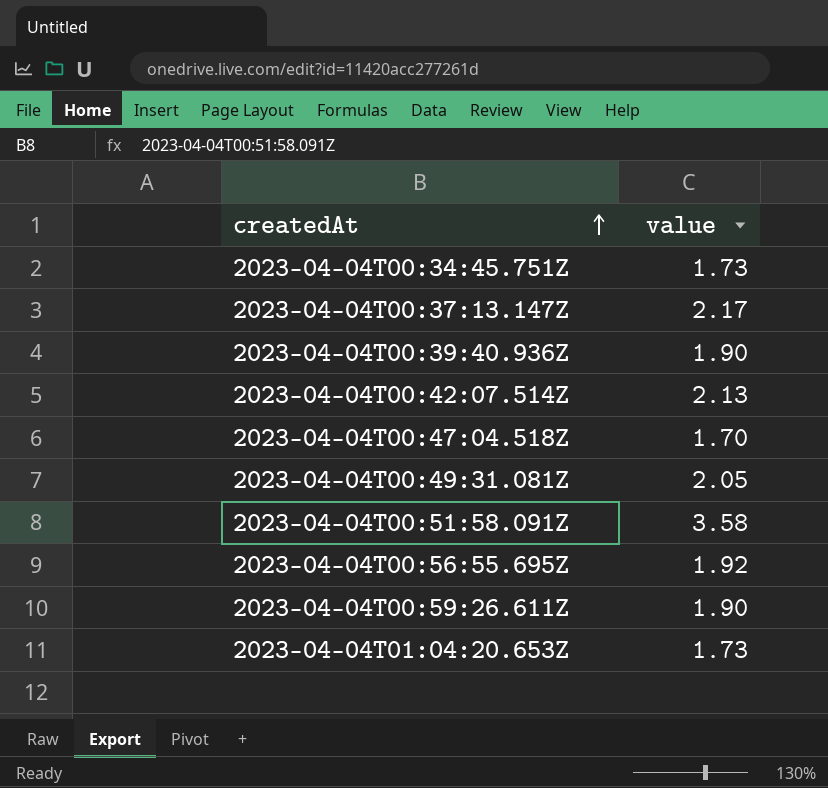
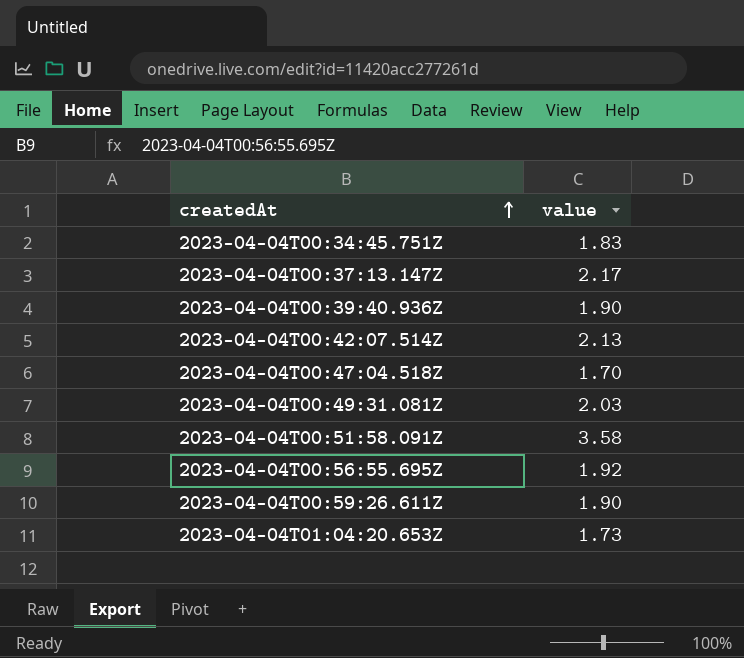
2023-04-04T00:34:45.751Z | value: 1.73 -> 1.83
2023-04-04T00:49:31.081Z | value: 2.05 -> 2.03

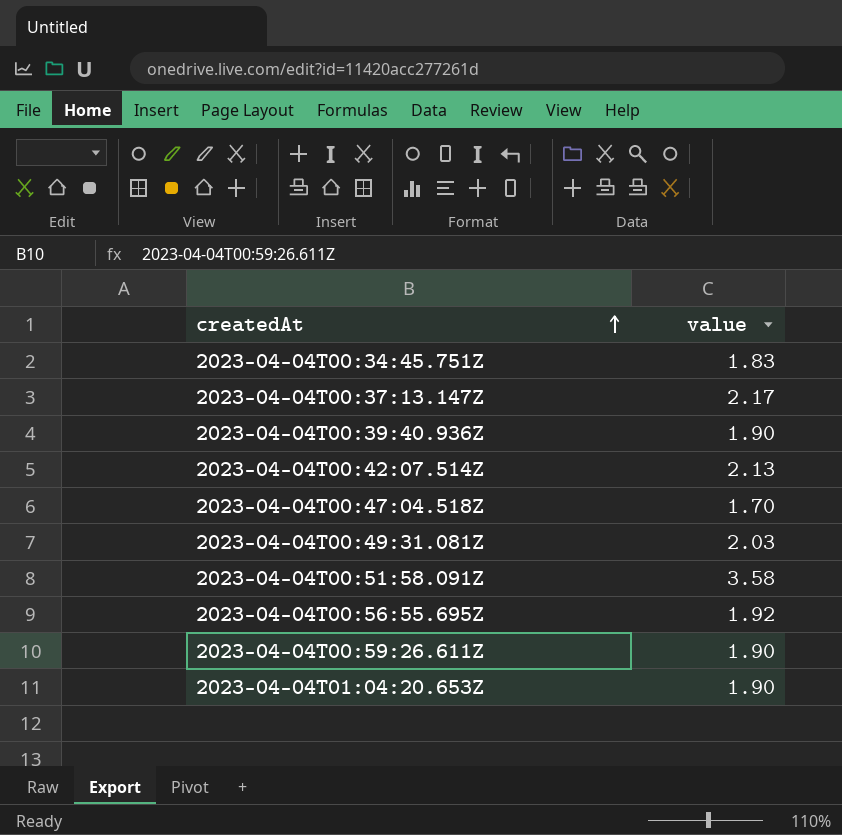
2023-04-04T01:04:20.653Z | value: 1.73 -> 1.90

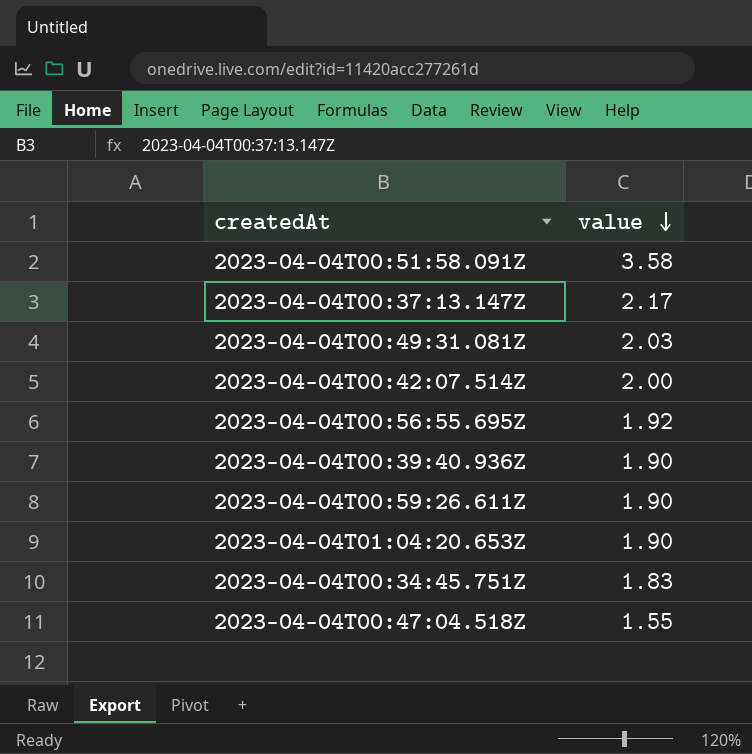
row order: createdAt ascending -> value descending
2023-04-04T00:42:07.514Z | value: 2.13 -> 2.00
2023-04-04T00:47:04.518Z | value: 1.70 -> 1.55

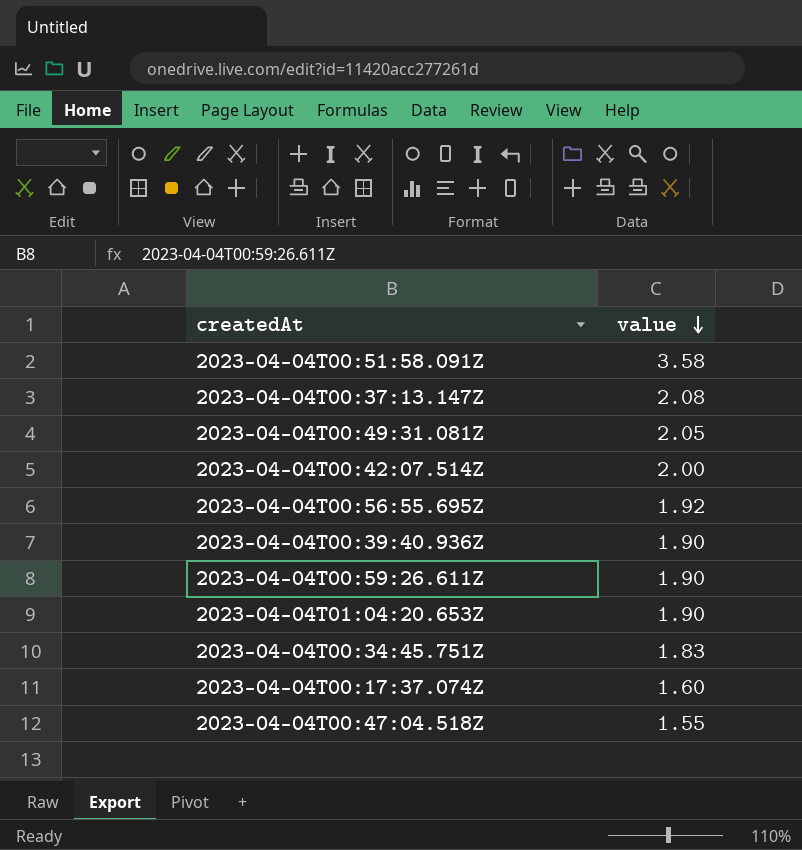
2023-04-04T00:37:13.147Z | value: 2.17 -> 2.08
2023-04-04T00:49:31.081Z | value: 2.03 -> 2.05
row 2023-04-04T00:17:37.074Z: none -> 1.60

